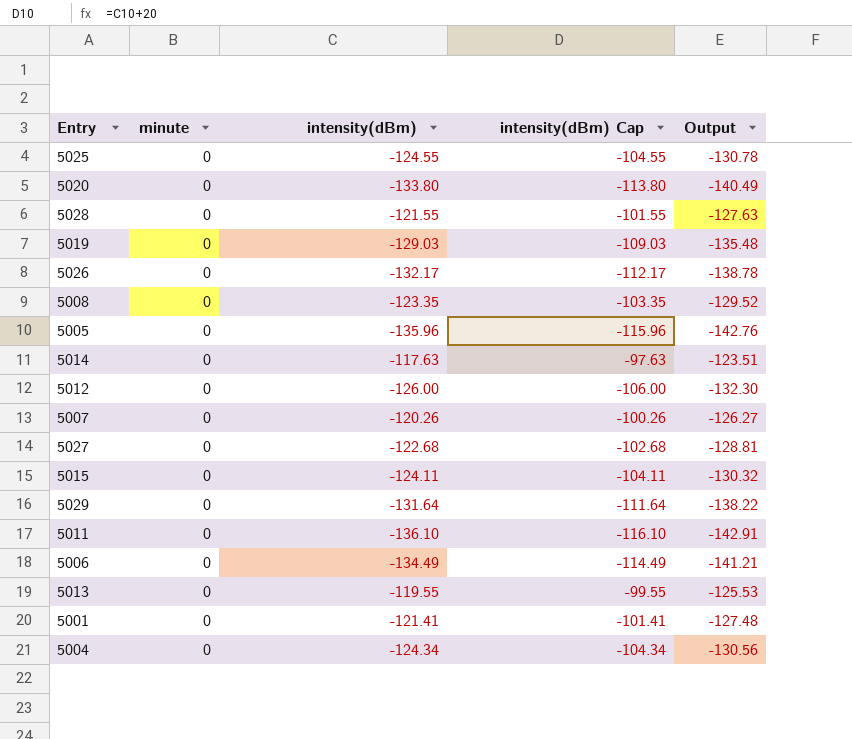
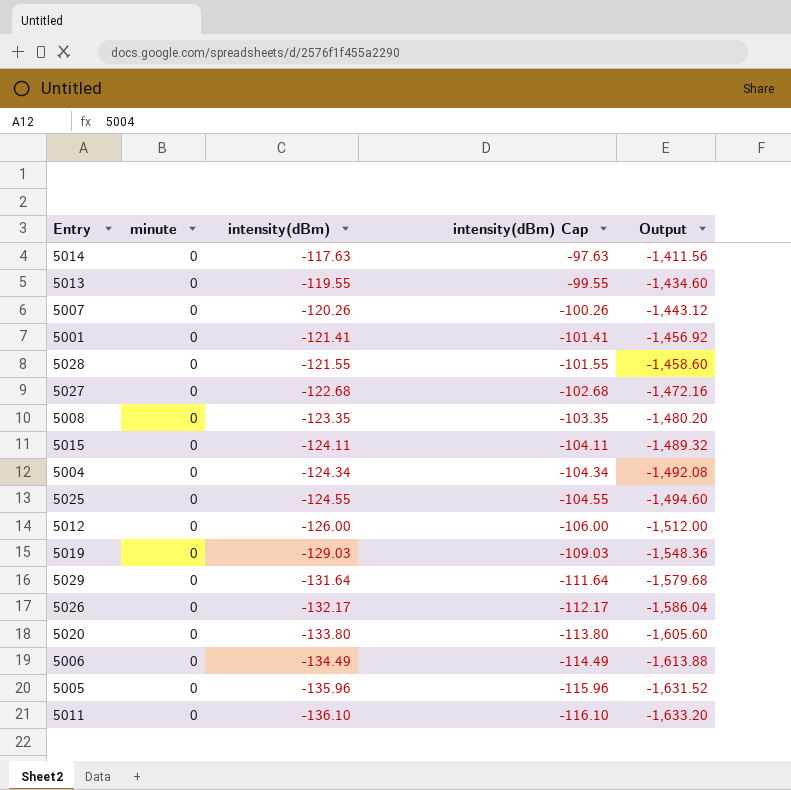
row order: none -> intensity(dBm) descending
column Output | formula: [intensity(dBm)] * 1.05 -> [intensity(dBm)] * 12

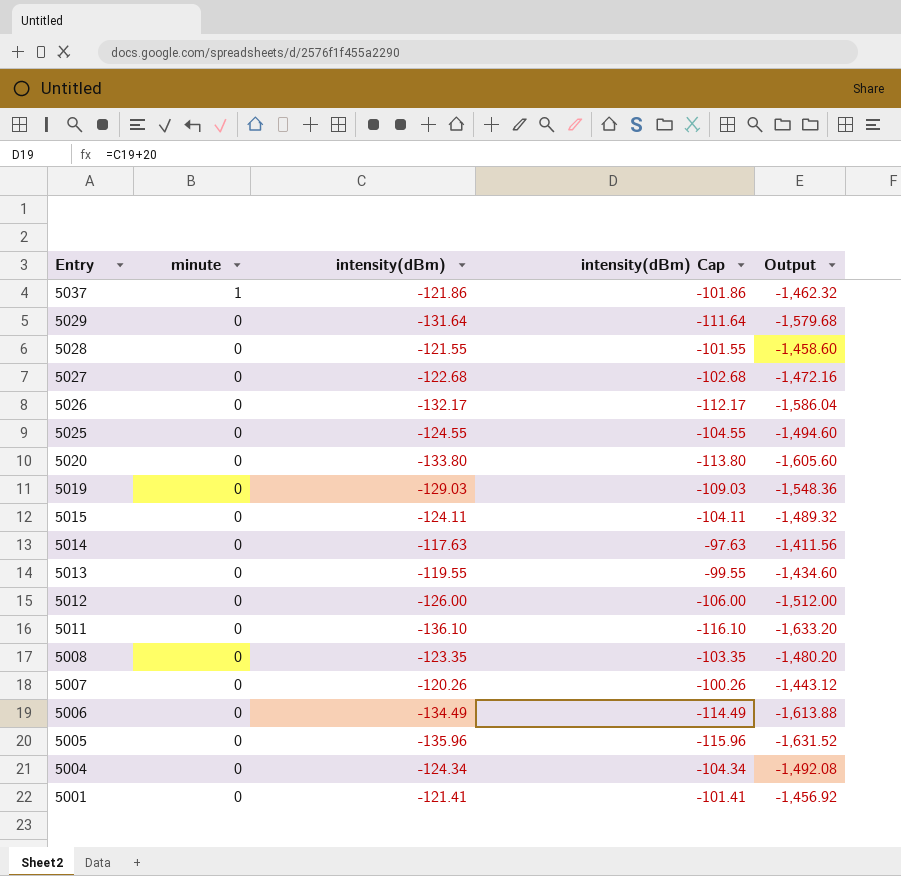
row order: intensity(dBm) descending -> Entry descending
row 5037: none -> 1 | -121.86 | -101.86 | -1,462.32

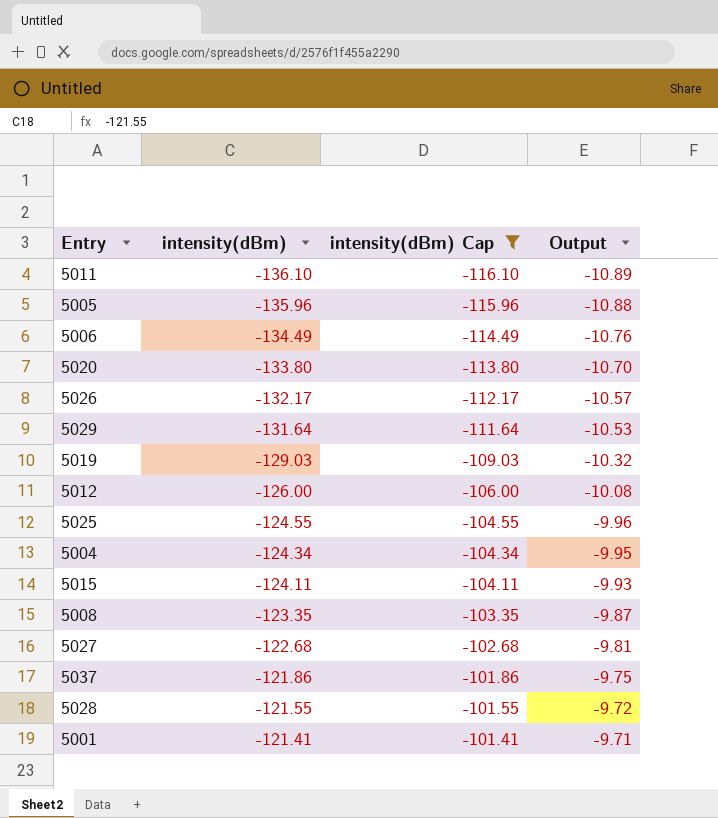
filter: none -> intensity(dBm) Cap <= -101.41
row order: Entry descending -> intensity(dBm) ascending
column minute | position: 2 -> none
column Output | formula: [intensity(dBm)] * 12 -> [intensity(dBm)] * 0.08

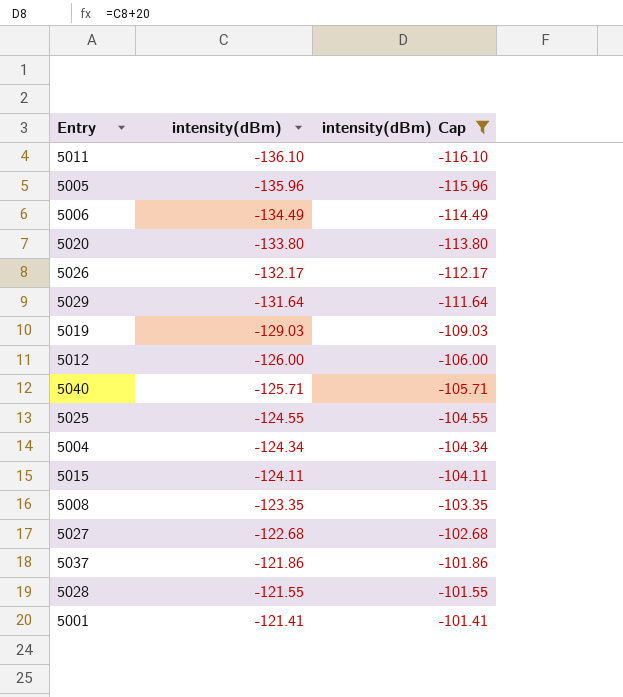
column Output | formula: [intensity(dBm)] * 0.08 -> none
row 5040: none -> -125.71 | -105.71

